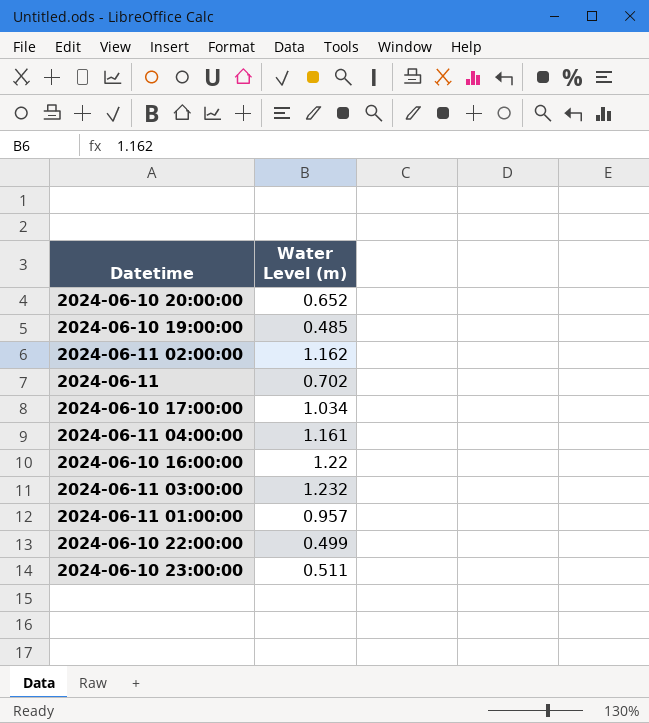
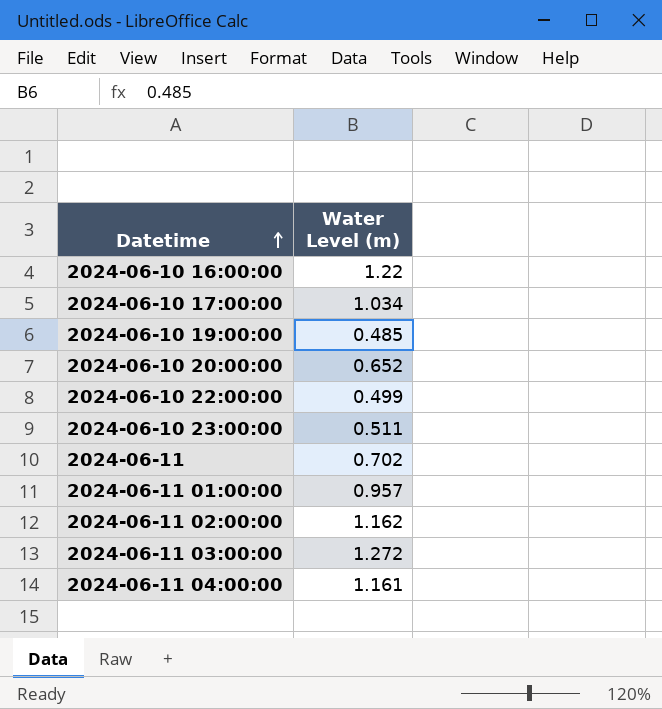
row order: none -> Datetime ascending
2024-06-11 03:00:00 | Water Level (m): 1.232 -> 1.272

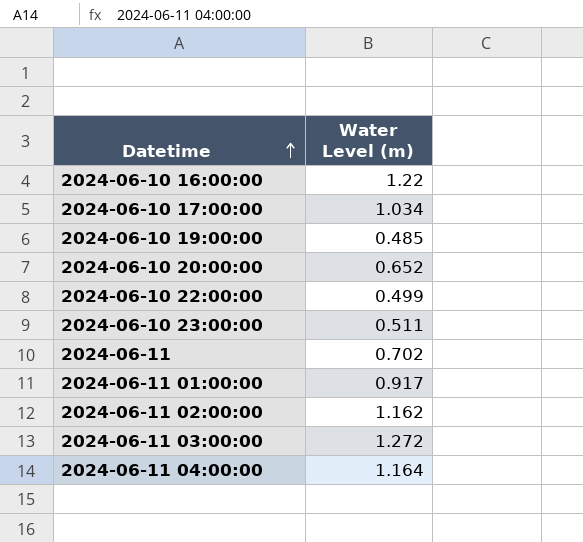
2024-06-11 01:00:00 | Water Level (m): 0.957 -> 0.917
2024-06-11 04:00:00 | Water Level (m): 1.161 -> 1.164

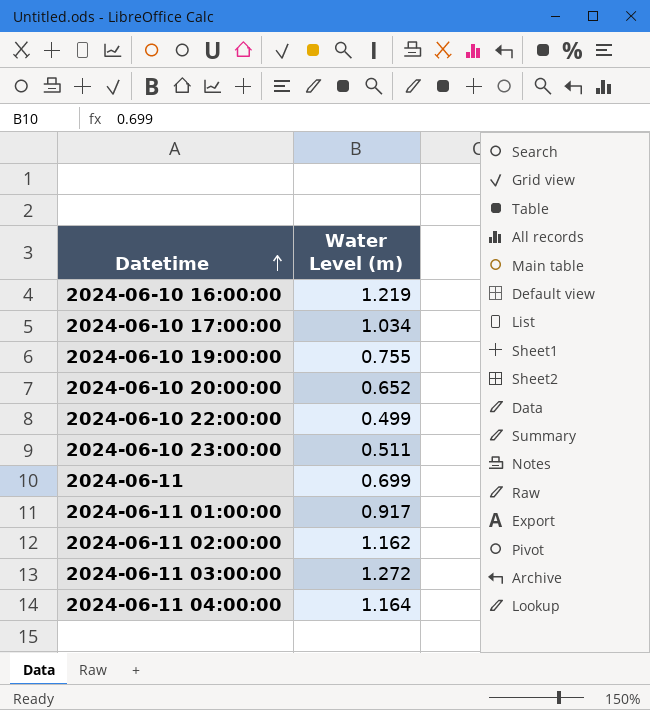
2024-06-10 16:00:00 | Water Level (m): 1.22 -> 1.219
2024-06-10 19:00:00 | Water Level (m): 0.485 -> 0.755
2024-06-11 | Water Level (m): 0.702 -> 0.699

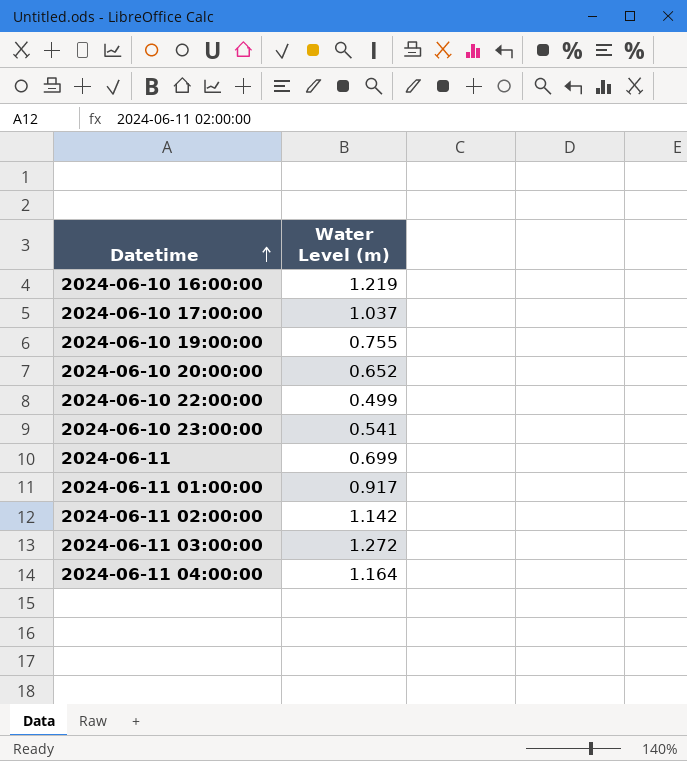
2024-06-10 17:00:00 | Water Level (m): 1.034 -> 1.037
2024-06-10 23:00:00 | Water Level (m): 0.511 -> 0.541
2024-06-11 02:00:00 | Water Level (m): 1.162 -> 1.142

